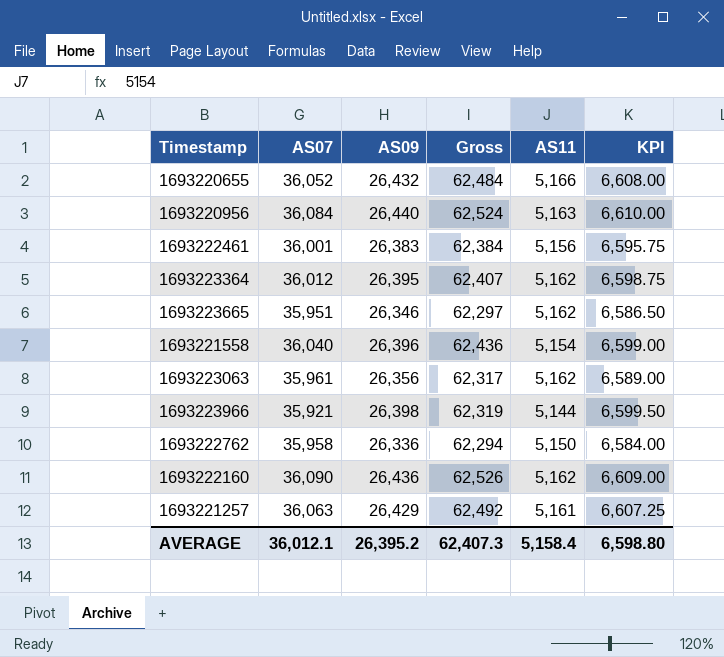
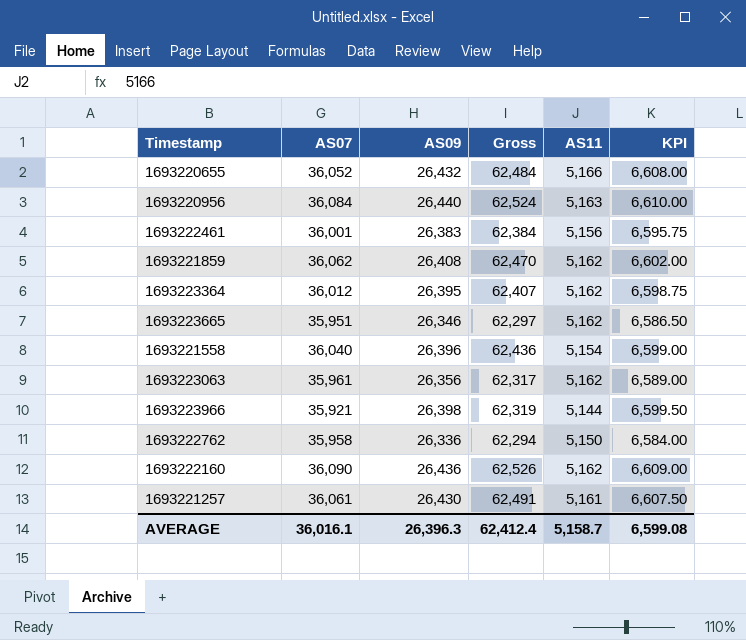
row 1693221859: none -> 36,062 | 26,408 | 62,470 | 5,162 | 6,602.00
1693221257 | AS07: 36,063 -> 36,061
1693221257 | AS09: 26,429 -> 26,430
1693221257 | Gross: 62,492 -> 62,491
1693221257 | KPI: 6,607.25 -> 6,607.50
AVERAGE | AS07: 36,012.1 -> 36,016.1
AVERAGE | AS09: 26,395.2 -> 26,396.3
AVERAGE | Gross: 62,407.3 -> 62,412.4
AVERAGE | AS11: 5,158.4 -> 5,158.7
AVERAGE | KPI: 6,598.80 -> 6,599.08

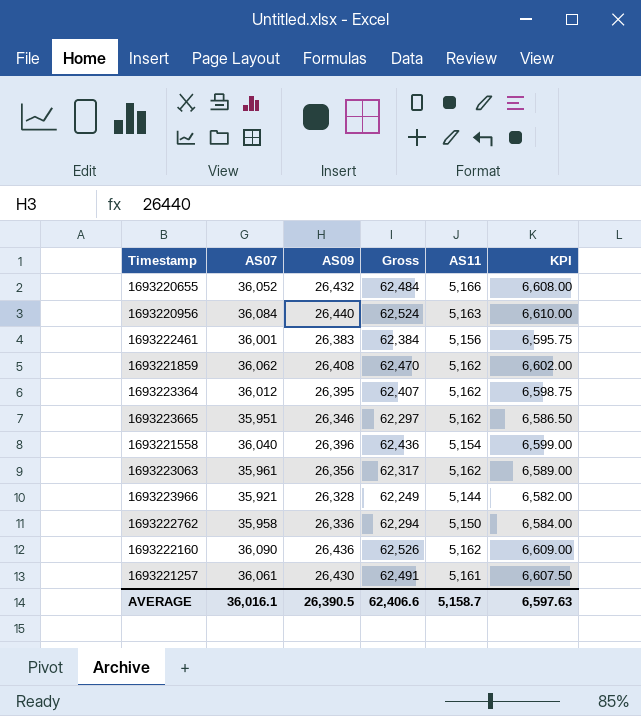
1693223966 | AS09: 26,398 -> 26,328
1693223966 | Gross: 62,319 -> 62,249
1693223966 | KPI: 6,599.50 -> 6,582.00
AVERAGE | AS09: 26,396.3 -> 26,390.5
AVERAGE | Gross: 62,412.4 -> 62,406.6
AVERAGE | KPI: 6,599.08 -> 6,597.63

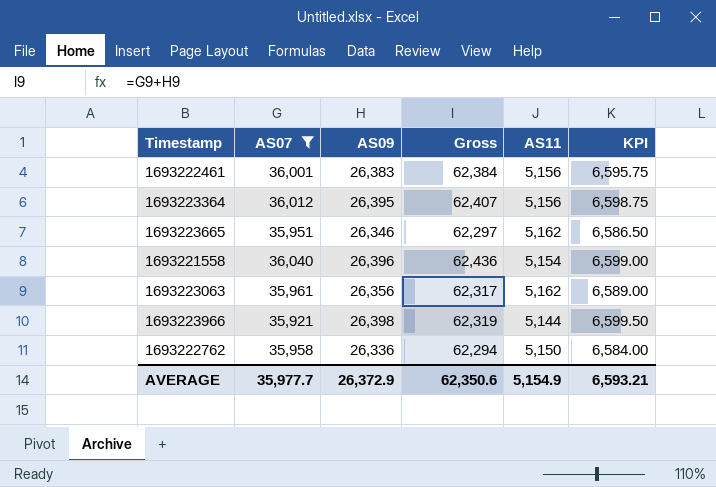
filter: none -> AS07 <= 36,040
1693223364 | AS11: 5,162 -> 5,156
1693223966 | AS09: 26,328 -> 26,398
1693223966 | Gross: 62,249 -> 62,319
1693223966 | KPI: 6,582.00 -> 6,599.50
AVERAGE | AS07: 36,016.1 -> 35,977.7
AVERAGE | AS09: 26,390.5 -> 26,372.9
AVERAGE | Gross: 62,406.6 -> 62,350.6
AVERAGE | AS11: 5,158.7 -> 5,154.9
AVERAGE | KPI: 6,597.63 -> 6,593.21

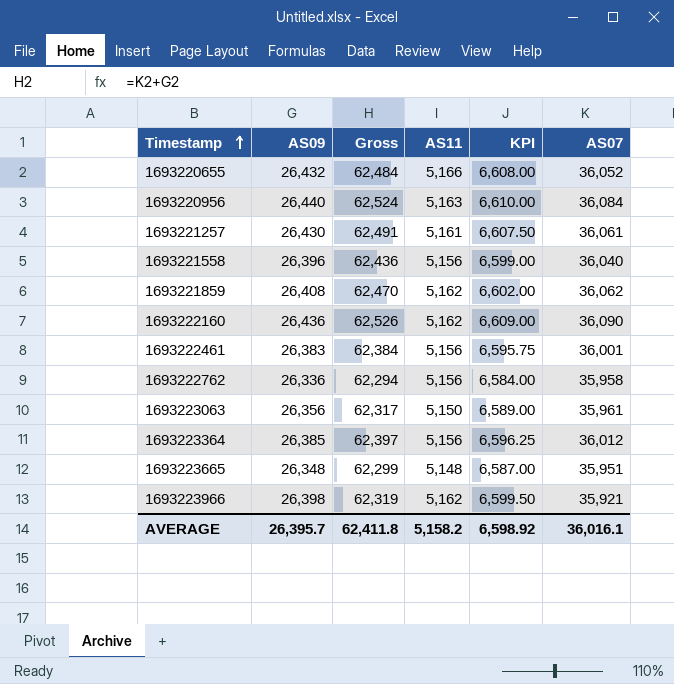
filter: AS07 <= 36,040 -> none
row order: none -> Timestamp ascending
column AS07 | position: 2 -> 6
1693221558 | AS11: 5,154 -> 5,156
1693222762 | AS11: 5,150 -> 5,156
1693223063 | AS11: 5,162 -> 5,150
1693223364 | AS09: 26,395 -> 26,385
1693223364 | Gross: 62,407 -> 62,397
1693223364 | KPI: 6,598.75 -> 6,596.25
1693223665 | AS09: 26,346 -> 26,348
1693223665 | Gross: 62,297 -> 62,299
1693223665 | AS11: 5,162 -> 5,148
1693223665 | KPI: 6,586.50 -> 6,587.00
1693223966 | AS11: 5,144 -> 5,162
AVERAGE | AS09: 26,372.9 -> 26,395.7
AVERAGE | Gross: 62,350.6 -> 62,411.8
AVERAGE | AS11: 5,154.9 -> 5,158.2
AVERAGE | KPI: 6,593.21 -> 6,598.92
AVERAGE | AS07: 35,977.7 -> 36,016.1

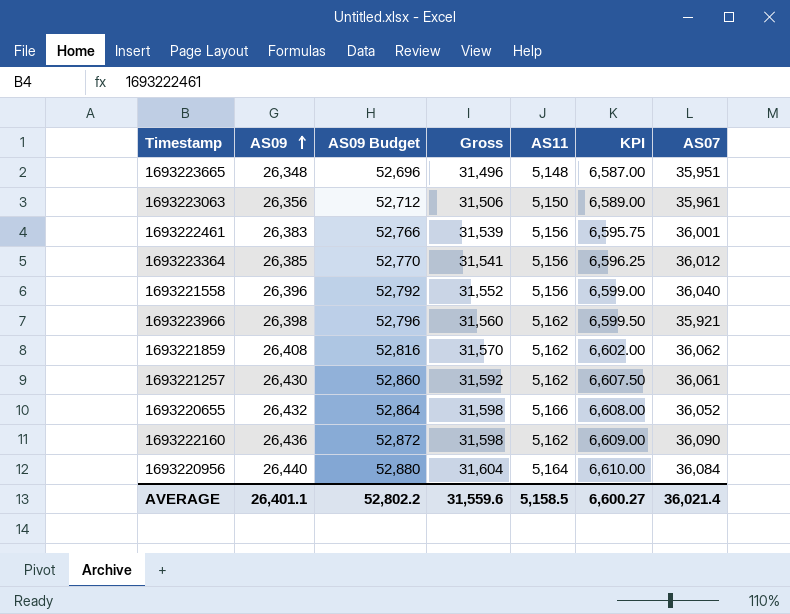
row order: Timestamp ascending -> AS09 ascending
column AS09 Budget | formula: none -> [AS09] * 2
column Gross | formula: [AS09] + [AS07] -> [AS09] + [AS11]
row 1693222762: 26,336 | 62,294 | 5,156 | 6,584.00 | 35,958 -> none
1693221257 | AS11: 5,161 -> 5,162
1693220956 | AS11: 5,163 -> 5,164
AVERAGE | AS09: 26,395.7 -> 26,401.1
AVERAGE | Gross: 62,411.8 -> 31,559.6
AVERAGE | AS11: 5,158.2 -> 5,158.5
AVERAGE | KPI: 6,598.92 -> 6,600.27
AVERAGE | AS07: 36,016.1 -> 36,021.4

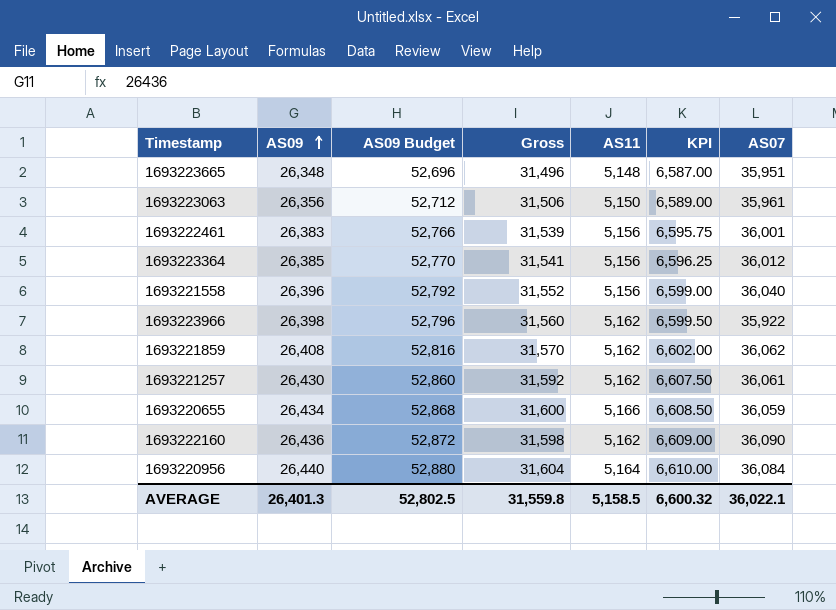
1693223966 | AS07: 35,921 -> 35,922
1693220655 | AS09: 26,432 -> 26,434
1693220655 | AS09 Budget: 52,864 -> 52,868
1693220655 | Gross: 31,598 -> 31,600
1693220655 | KPI: 6,608.00 -> 6,608.50
1693220655 | AS07: 36,052 -> 36,059
AVERAGE | AS09: 26,401.1 -> 26,401.3
AVERAGE | AS09 Budget: 52,802.2 -> 52,802.5
AVERAGE | Gross: 31,559.6 -> 31,559.8
AVERAGE | KPI: 6,600.27 -> 6,600.32
AVERAGE | AS07: 36,021.4 -> 36,022.1

